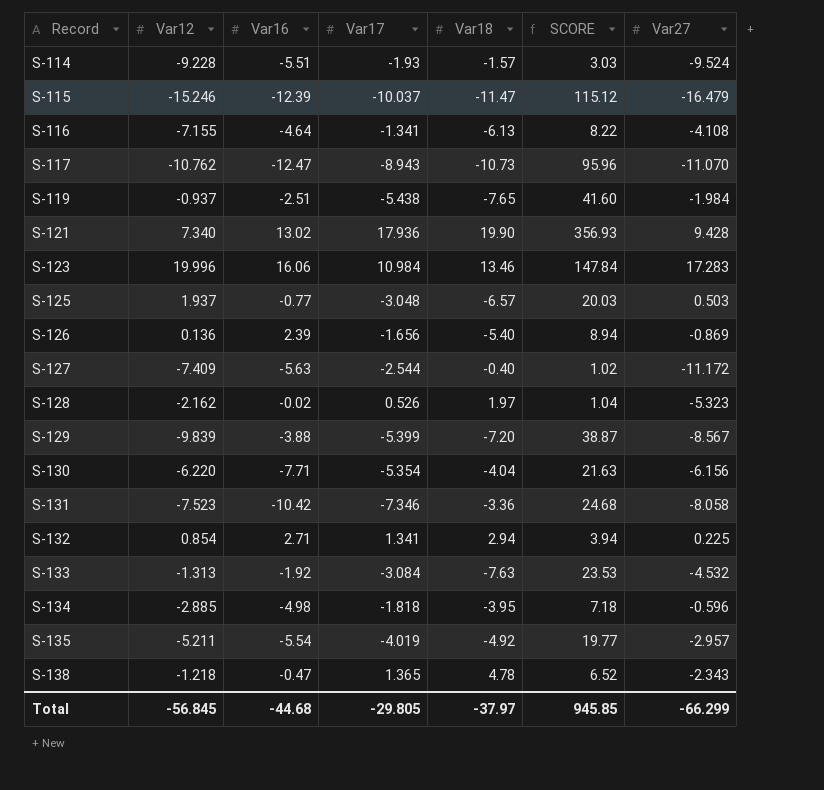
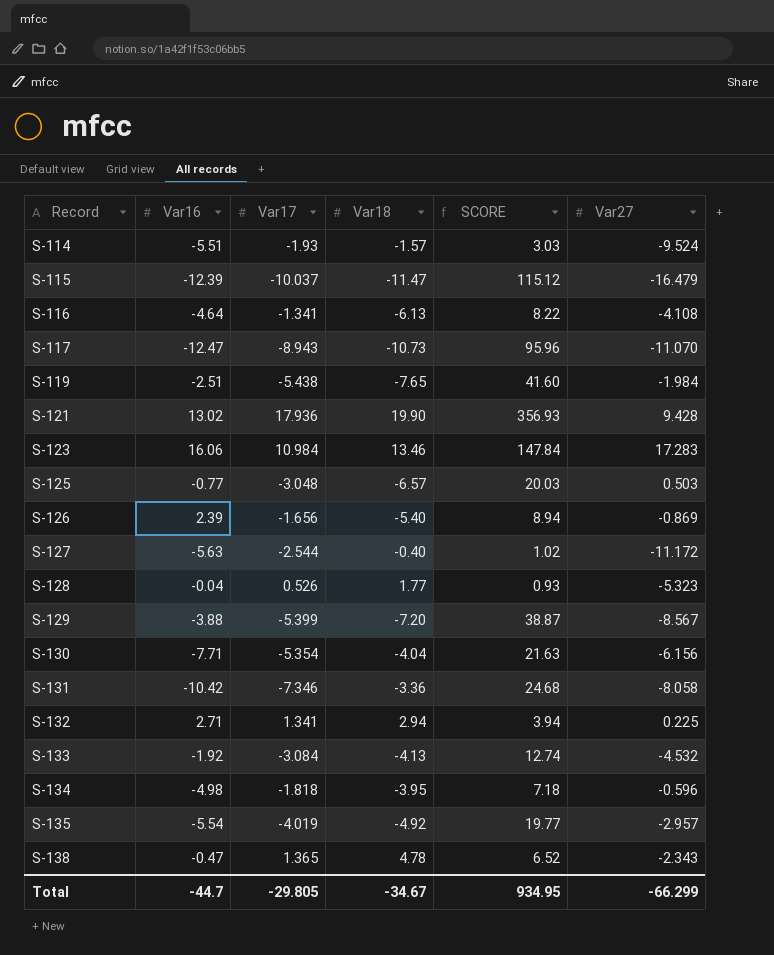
column Var12 | position: 2 -> none
S-128 | Var16: -0.02 -> -0.04
S-128 | Var18: 1.97 -> 1.77
S-128 | SCORE: 1.04 -> 0.93
S-133 | Var18: -7.63 -> -4.13
S-133 | SCORE: 23.53 -> 12.74
Total | Var16: -44.68 -> -44.7
Total | Var18: -37.97 -> -34.67
Total | SCORE: 945.85 -> 934.95

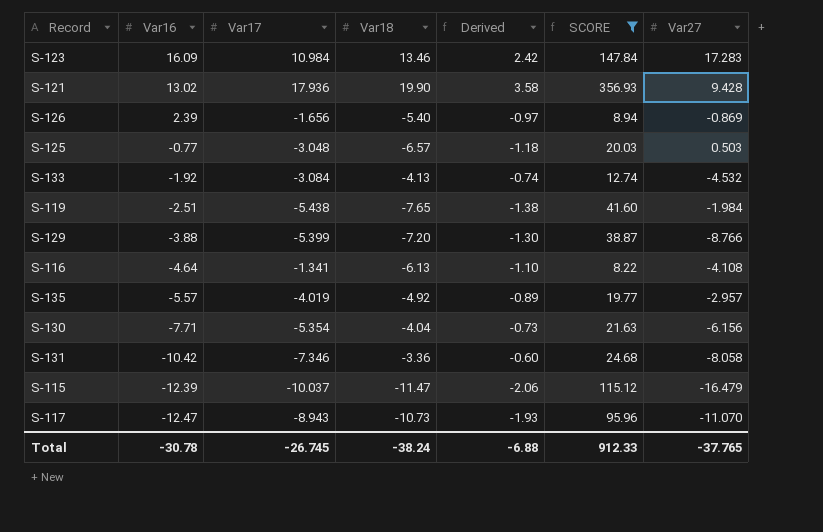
filter: none -> SCORE >= 8.22
row order: Record ascending -> Var16 descending
column Derived | formula: none -> [Var18] * 0.18
S-123 | Var16: 16.06 -> 16.09
S-129 | Var27: -8.567 -> -8.766
S-135 | Var16: -5.54 -> -5.57
Total | Var16: -44.7 -> -30.78
Total | Var17: -29.805 -> -26.745
Total | Var18: -34.67 -> -38.24
Total | SCORE: 934.95 -> 912.33
Total | Var27: -66.299 -> -37.765

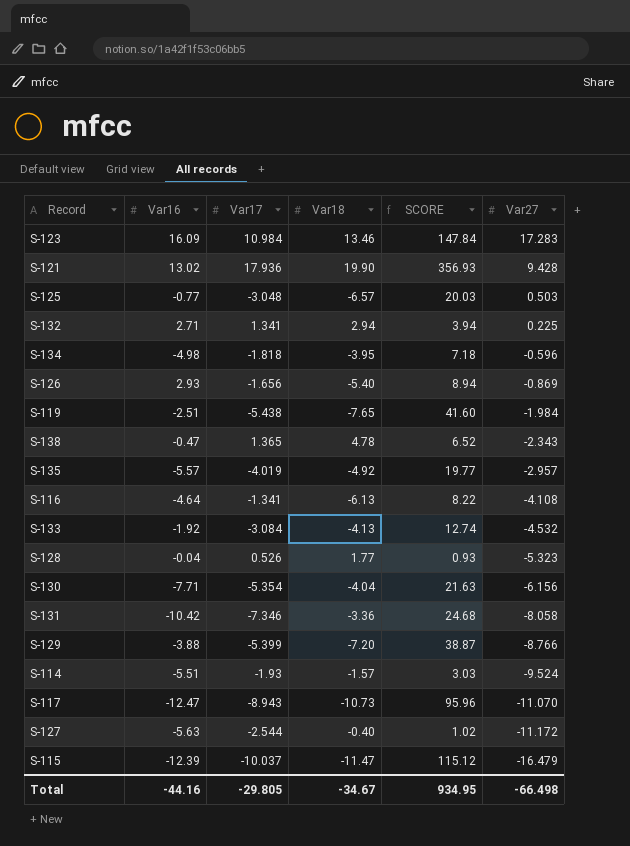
filter: SCORE >= 8.22 -> none
row order: Var16 descending -> Var27 descending
column Derived | formula: [Var18] * 0.18 -> none
S-126 | Var16: 2.39 -> 2.93
Total | Var16: -30.78 -> -44.16
Total | Var17: -26.745 -> -29.805
Total | Var18: -38.24 -> -34.67
Total | SCORE: 912.33 -> 934.95
Total | Var27: -37.765 -> -66.498

